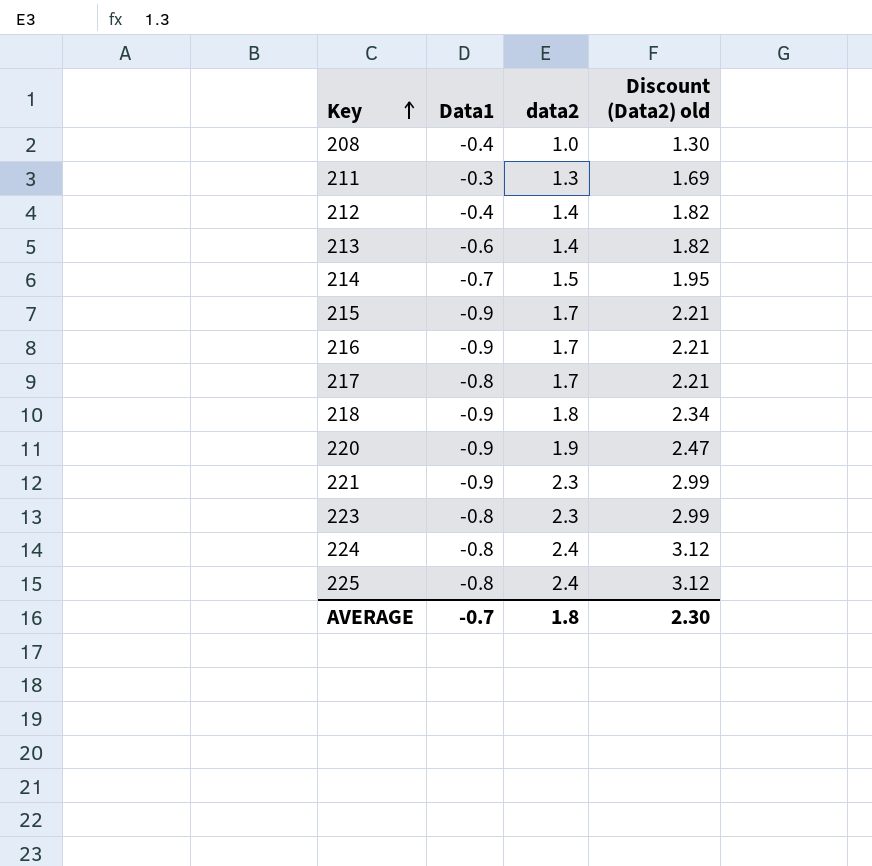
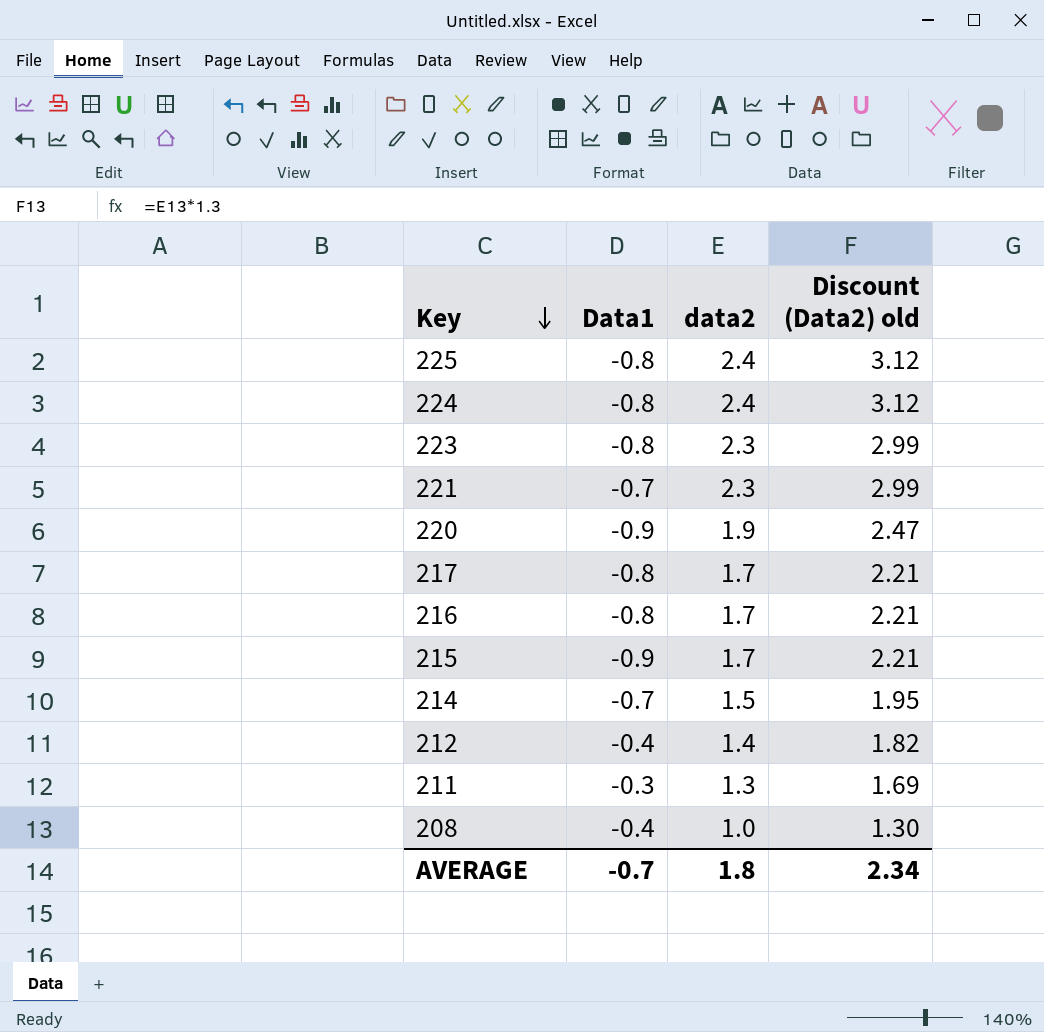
row order: Key ascending -> Key descending
row 213: -0.6 | 1.4 | 1.82 -> none
row 218: -0.9 | 1.8 | 2.34 -> none
221 | Data1: -0.9 -> -0.7
216 | Data1: -0.9 -> -0.8
AVERAGE | Discount (Data2) old: 2.30 -> 2.34

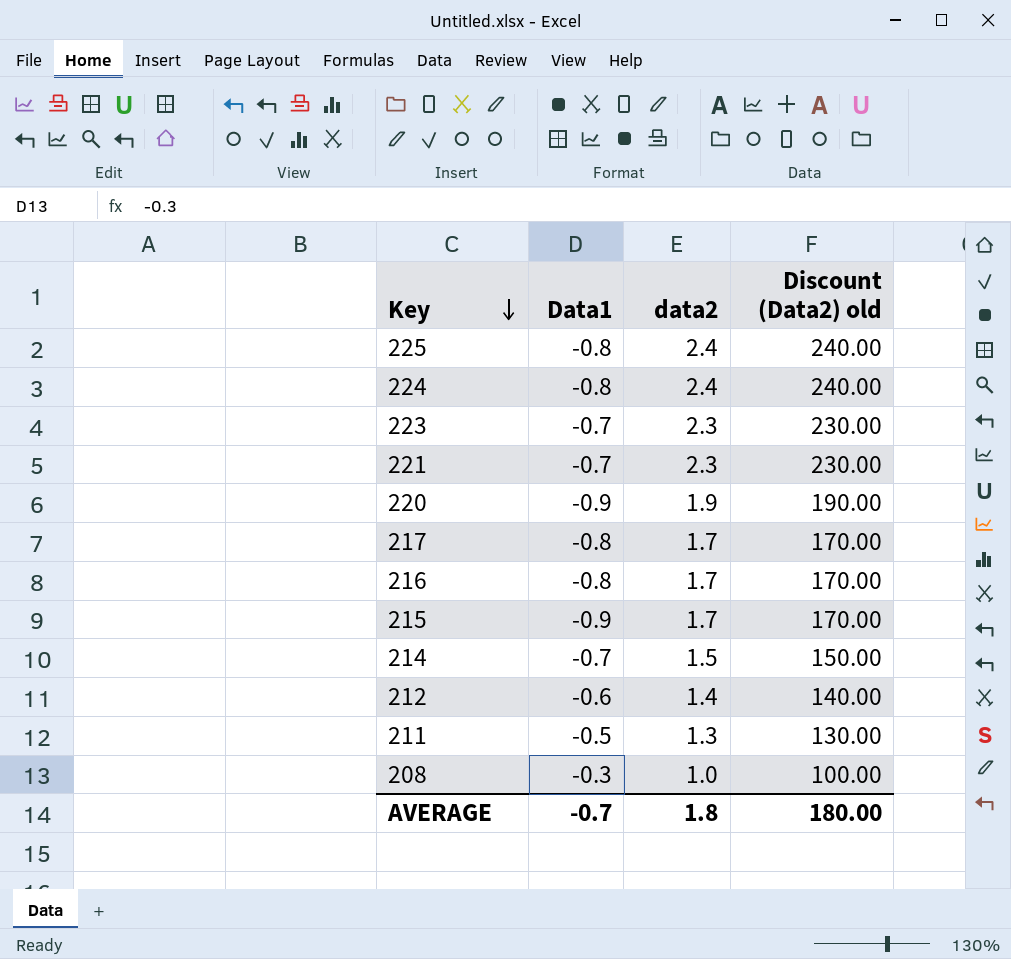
column Discount (Data2) old | formula: [data2] * 1.3 -> [data2] * 100
223 | Data1: -0.8 -> -0.7
212 | Data1: -0.4 -> -0.6
211 | Data1: -0.3 -> -0.5
208 | Data1: -0.4 -> -0.3
AVERAGE | Discount (Data2) old: 2.34 -> 180.00

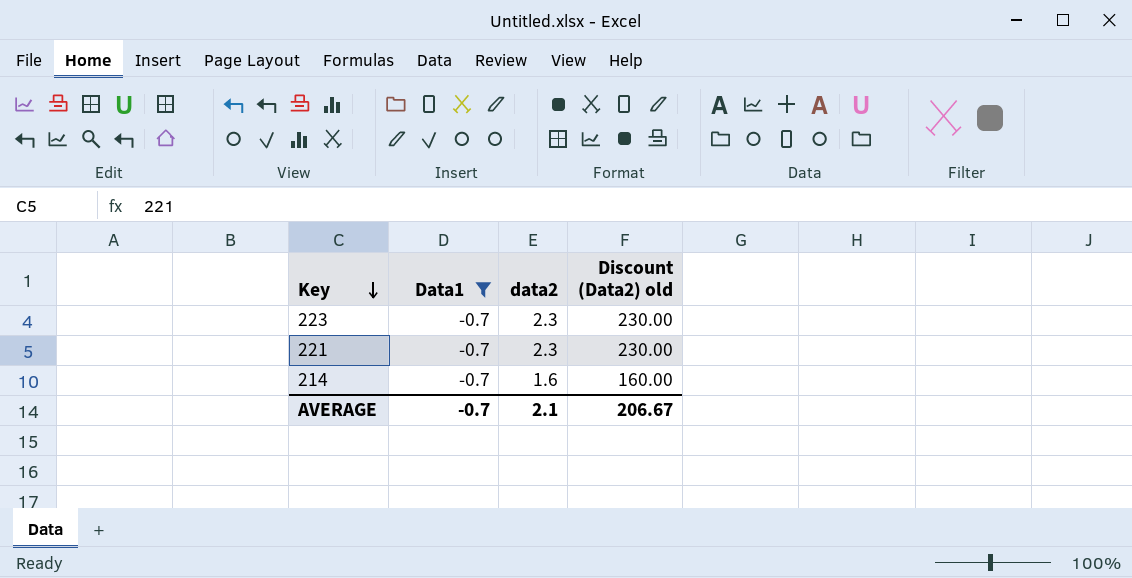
filter: none -> Data1 = -0.7
214 | data2: 1.5 -> 1.6
214 | Discount (Data2) old: 150.00 -> 160.00
AVERAGE | data2: 1.8 -> 2.1
AVERAGE | Discount (Data2) old: 180.00 -> 206.67

